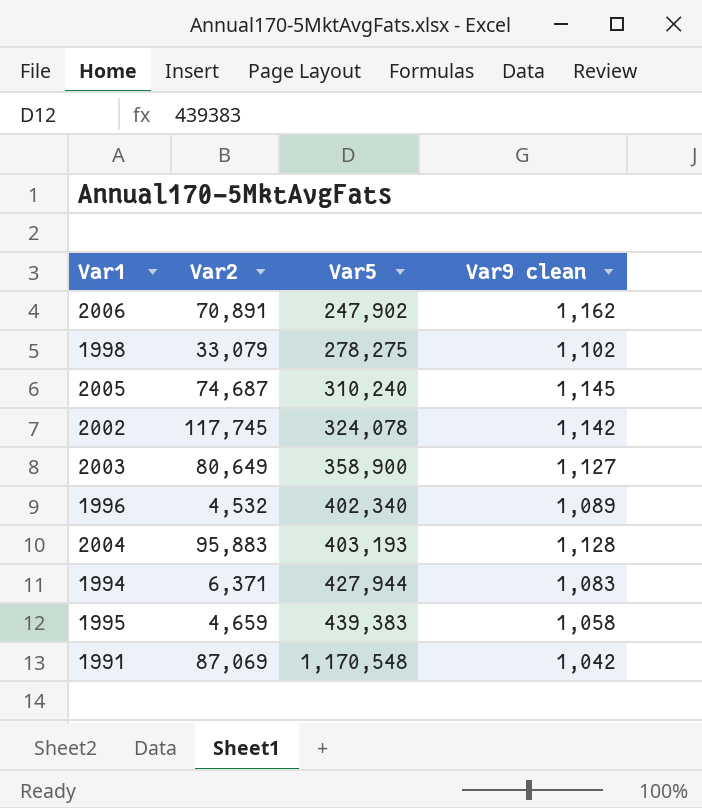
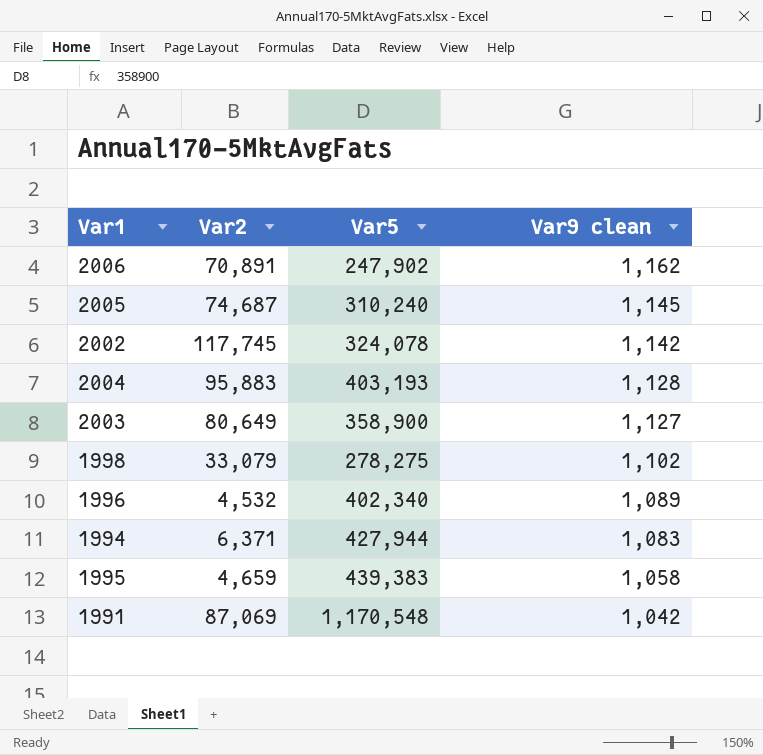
row order: Var5 ascending -> Var9 clean descending

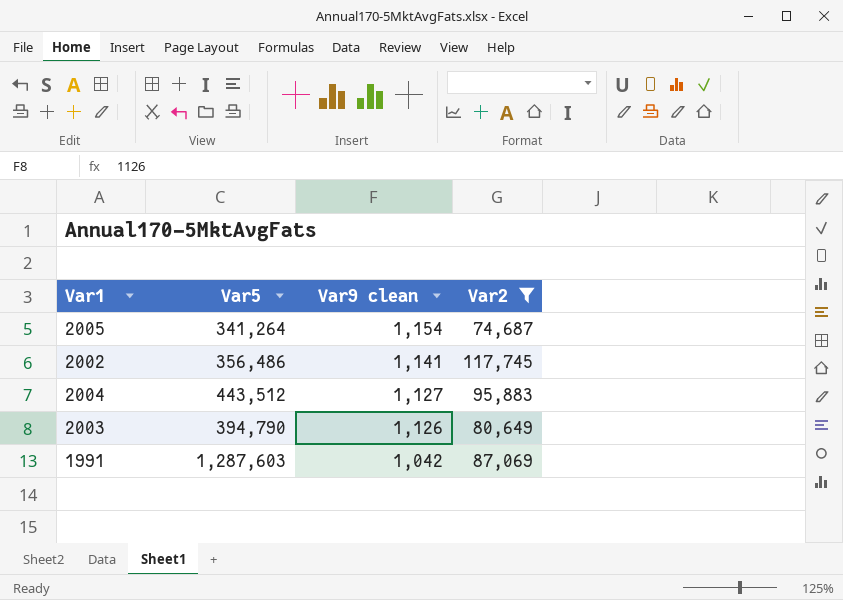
filter: none -> Var2 >= 74,687
column Var2 | position: 2 -> 4
2005 | Var5: 310,240 -> 341,264
2005 | Var9 clean: 1,145 -> 1,154
2002 | Var5: 324,078 -> 356,486
2002 | Var9 clean: 1,142 -> 1,141
2004 | Var5: 403,193 -> 443,512
2004 | Var9 clean: 1,128 -> 1,127
2003 | Var5: 358,900 -> 394,790
2003 | Var9 clean: 1,127 -> 1,126
1991 | Var5: 1,170,548 -> 1,287,603

